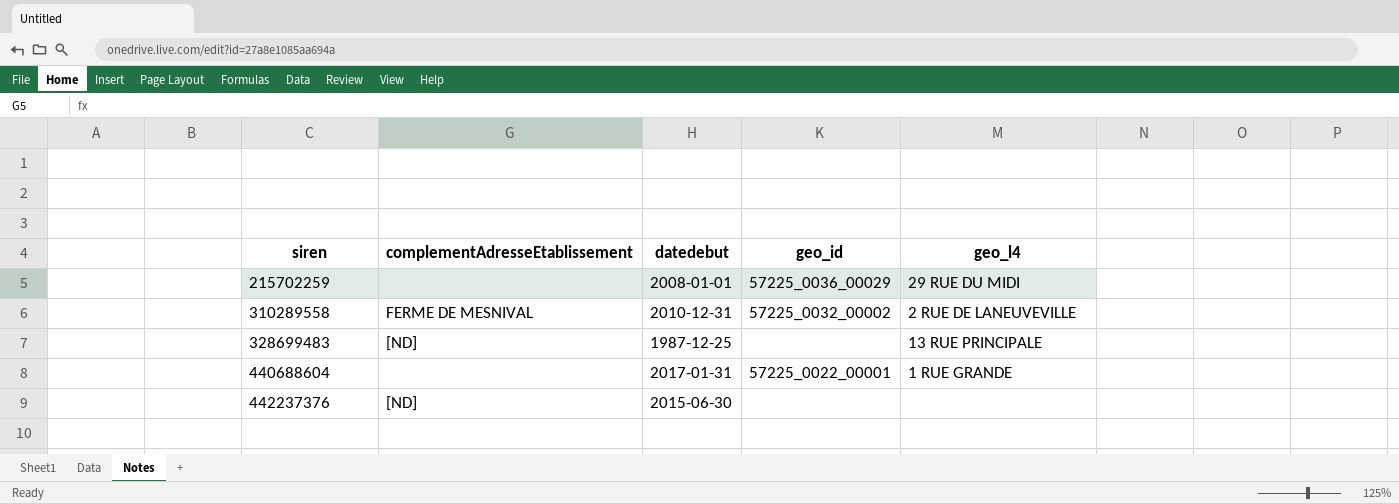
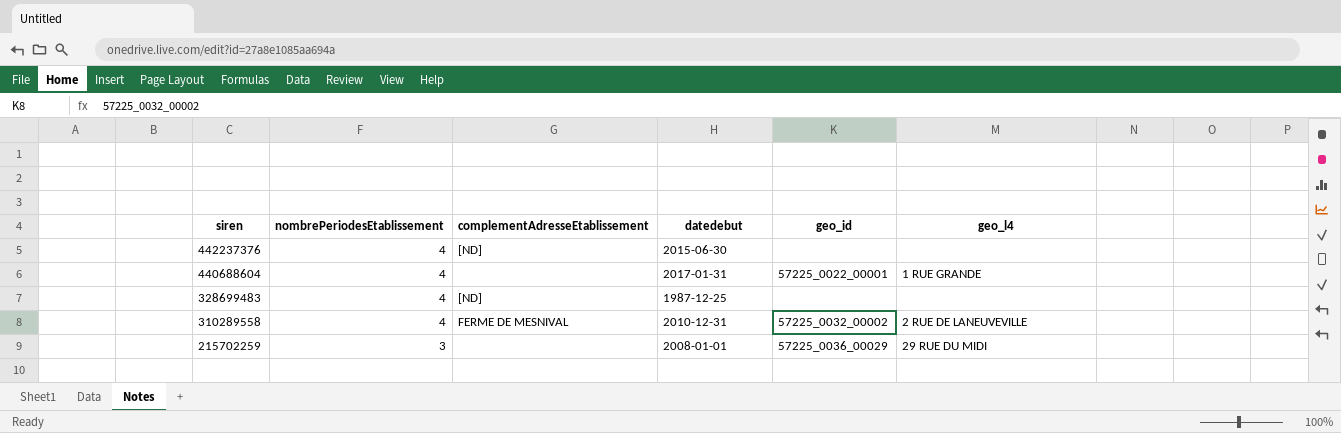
row order: siren ascending -> siren descending
column nombrePeriodesEtablissement | position: none -> 2
328699483 | geo_l4: 13 RUE PRINCIPALE -> none

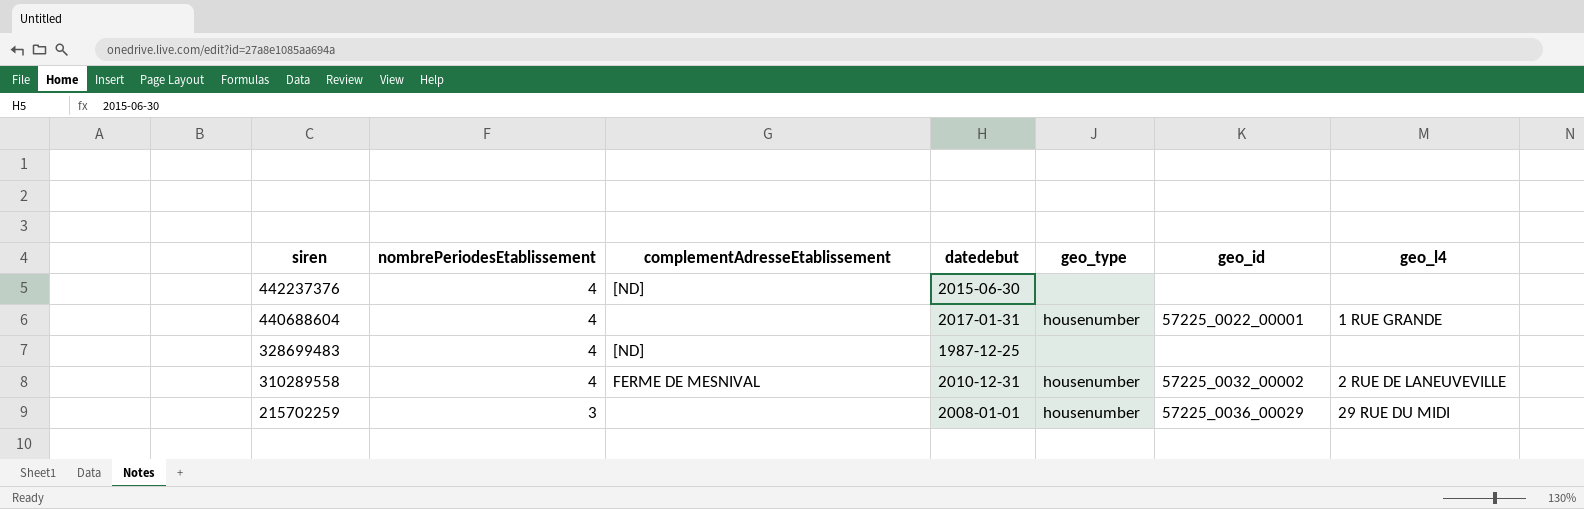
column geo_type | position: none -> 5

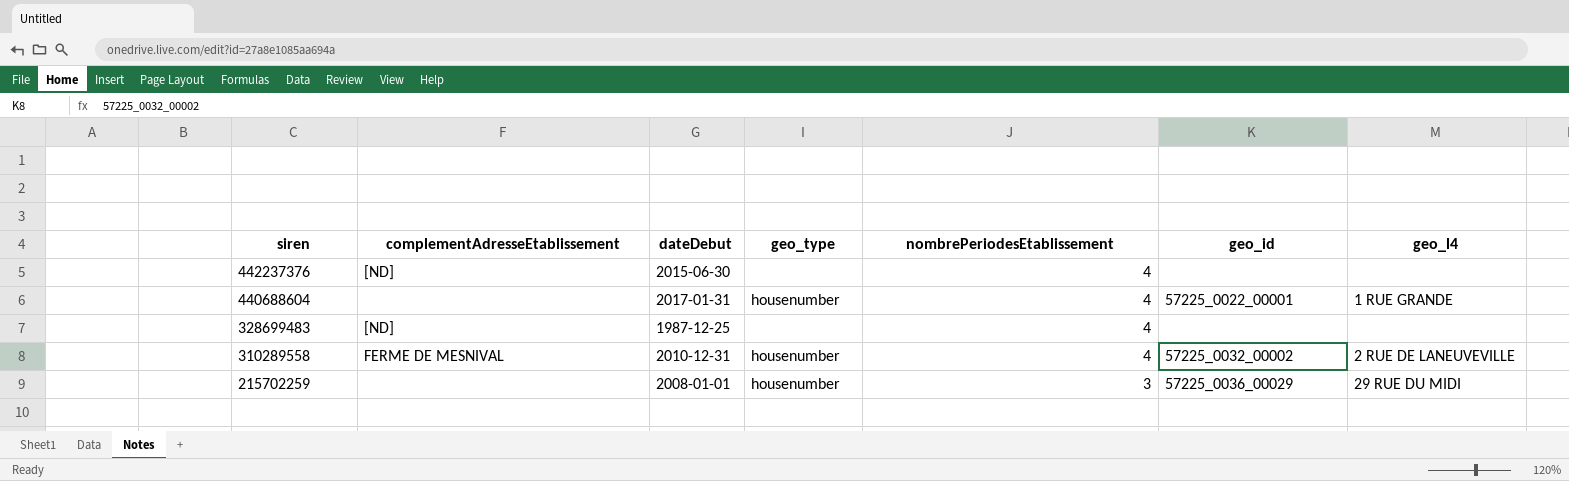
column name: datedebut -> dateDebut
column nombrePeriodesEtablissement | position: 2 -> 5

